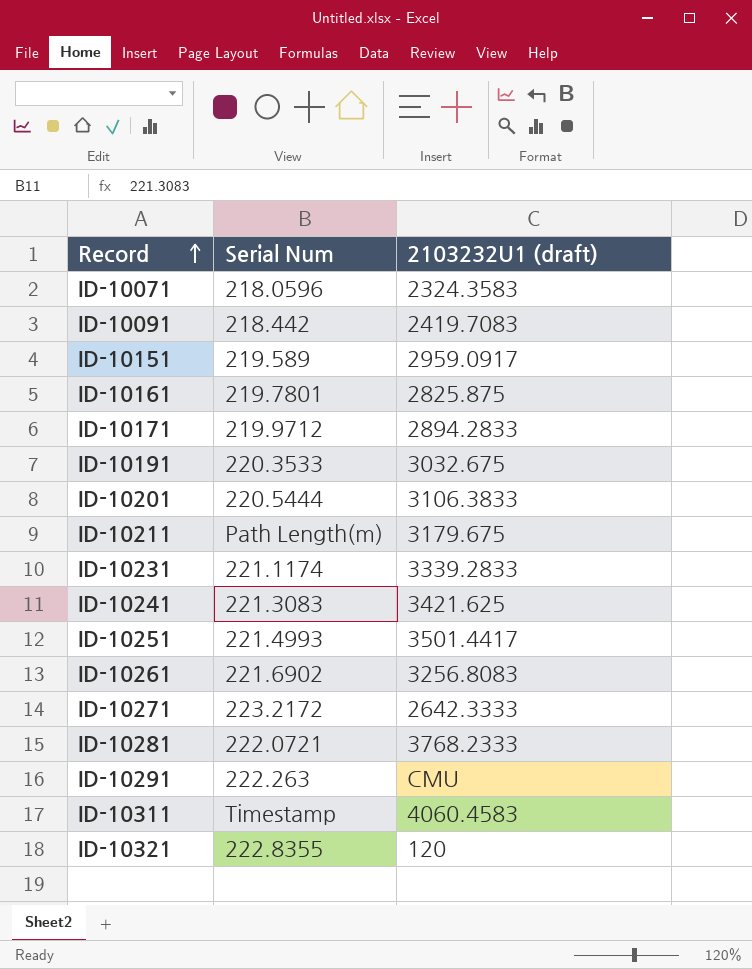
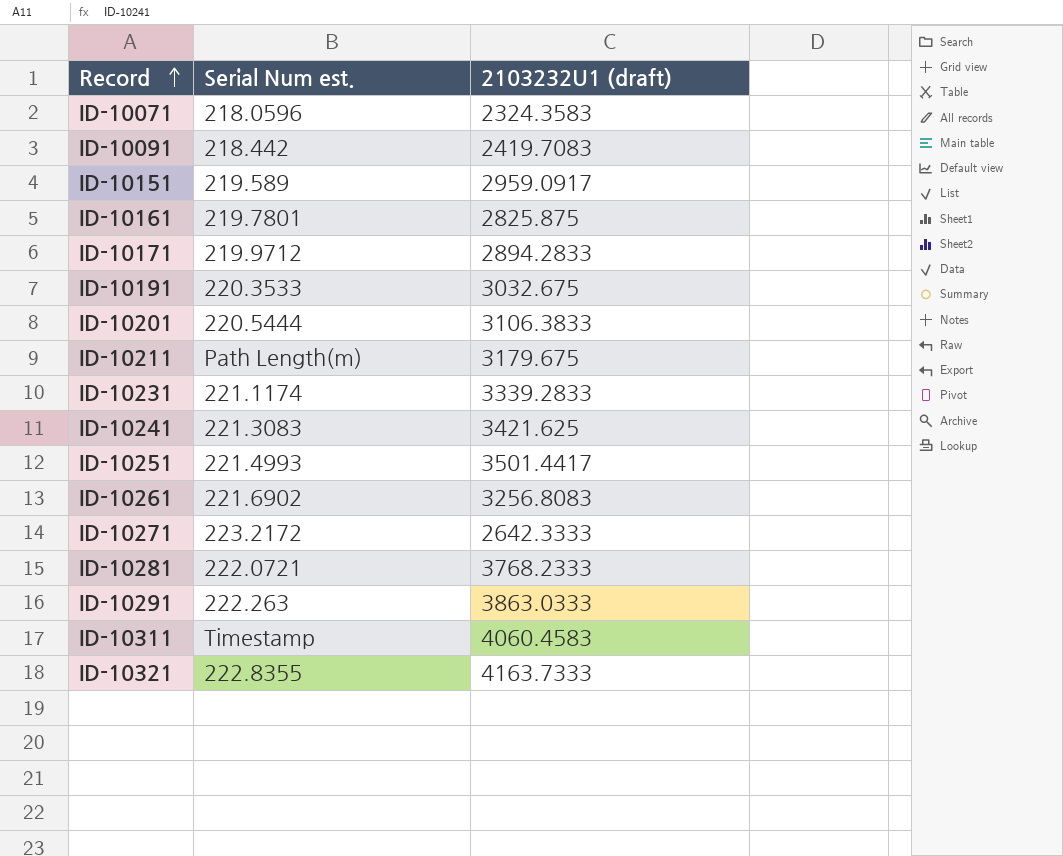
column name: Serial Num -> Serial Num est.
ID-10291 | 2103232U1 (draft): CMU -> 3863.0333
ID-10321 | 2103232U1 (draft): 120 -> 4163.7333

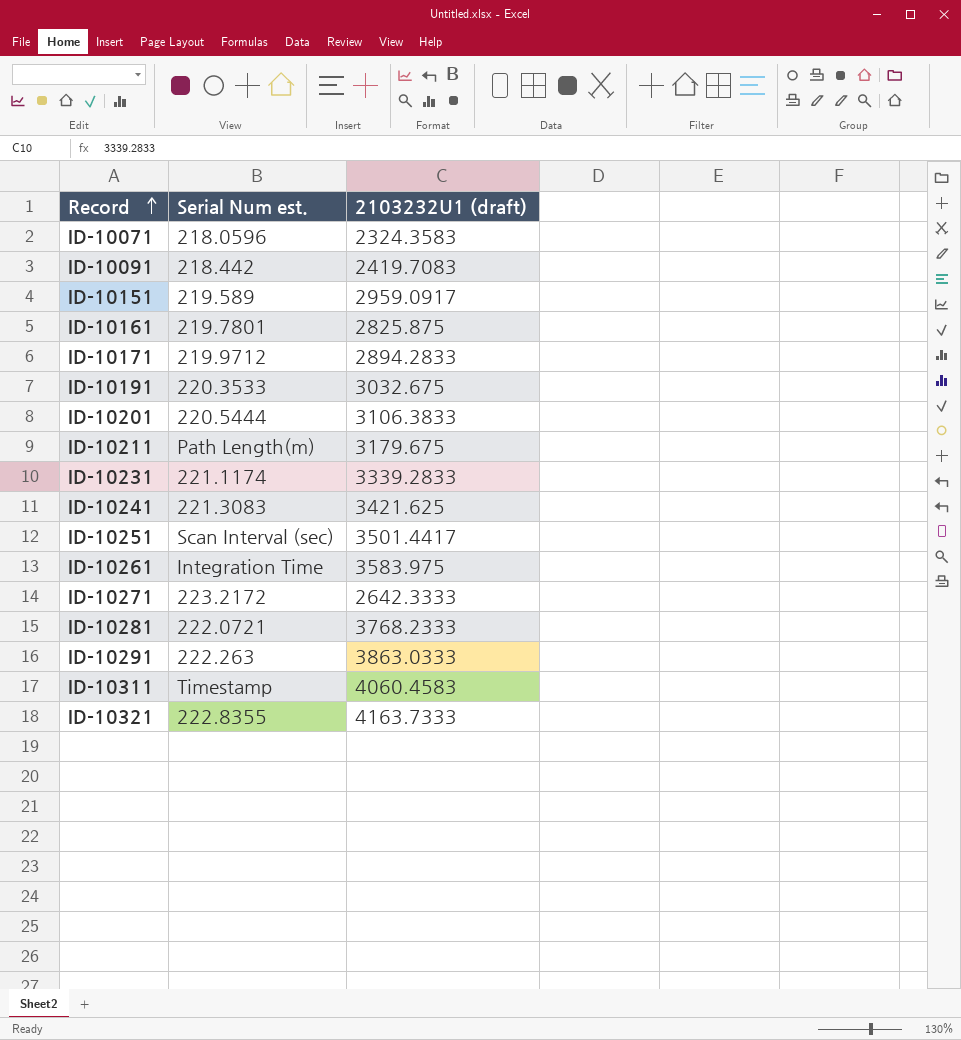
ID-10251 | Serial Num est.: 221.4993 -> Scan Interval (sec)
ID-10261 | Serial Num est.: 221.6902 -> Integration Time
ID-10261 | 2103232U1 (draft): 3256.8083 -> 3583.975

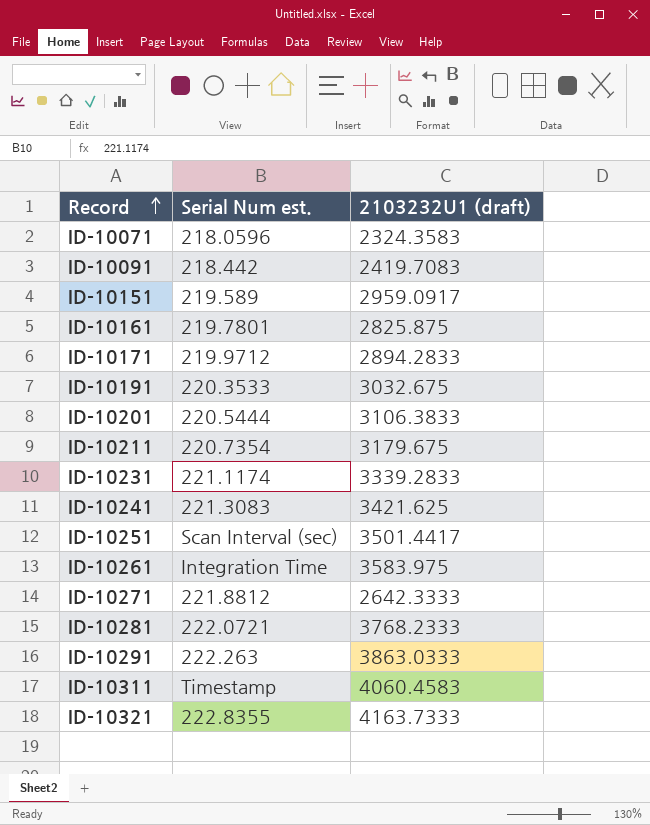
ID-10211 | Serial Num est.: Path Length(m) -> 220.7354
ID-10271 | Serial Num est.: 223.2172 -> 221.8812

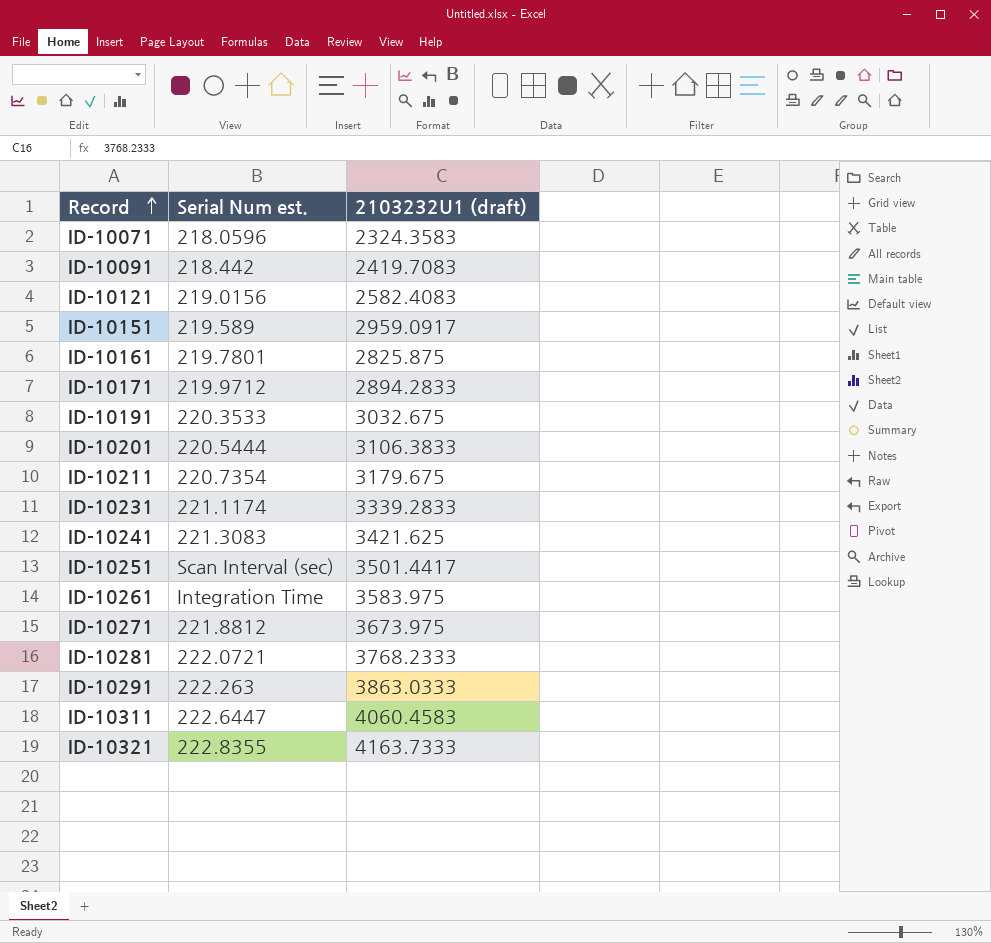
row ID-10121: none -> 219.0156 | 2582.4083
ID-10271 | 2103232U1 (draft): 2642.3333 -> 3673.975
ID-10311 | Serial Num est.: Timestamp -> 222.6447

